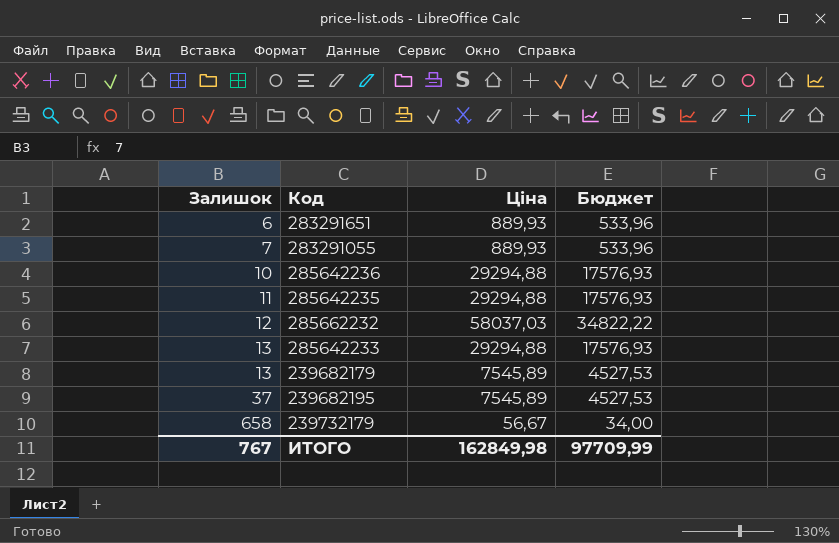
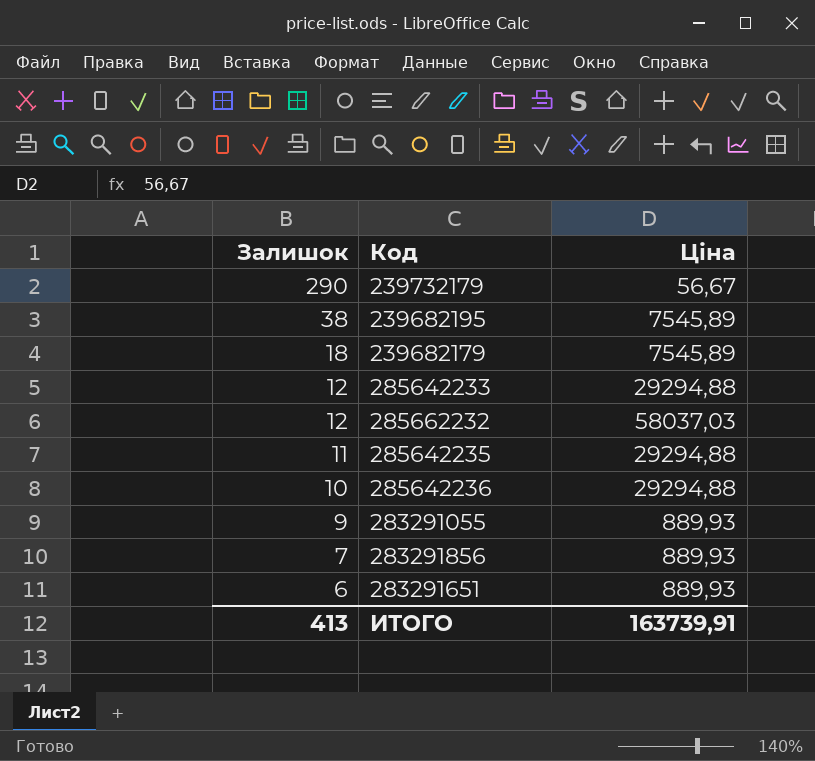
row order: Залишок ascending -> Залишок descending
column Бюджет | formula: [Ціна] * 0,6 -> none
239732179 | Залишок: 658 -> 290
239682195 | Залишок: 37 -> 38
239682179 | Залишок: 13 -> 18
285642233 | Залишок: 13 -> 12
283291055 | Залишок: 7 -> 9
row 283291856: none -> 7 | 889,93
ИТОГО | Залишок: 767 -> 413
ИТОГО | Ціна: 162849,98 -> 163739,91

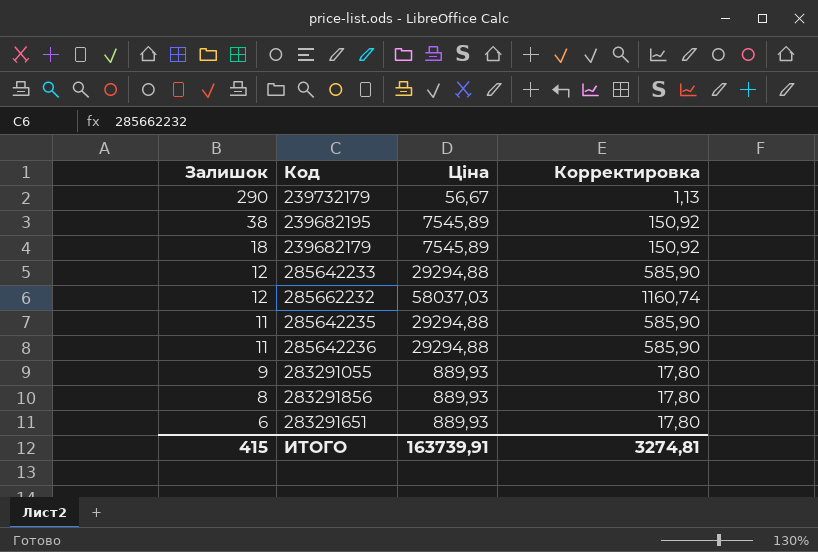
column Корректировка | formula: none -> [Ціна] * 0,02
285642236 | Залишок: 10 -> 11
283291856 | Залишок: 7 -> 8
ИТОГО | Залишок: 413 -> 415

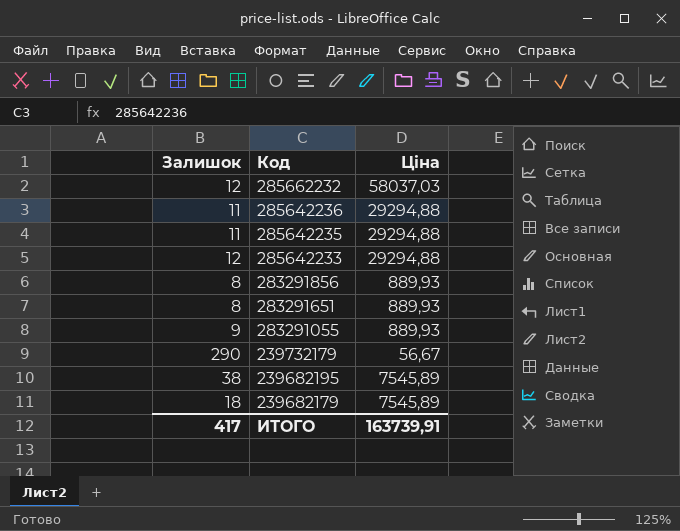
row order: Залишок descending -> Код descending
column Корректировка | formula: [Ціна] * 0,02 -> none
283291651 | Залишок: 6 -> 8
ИТОГО | Залишок: 415 -> 417

